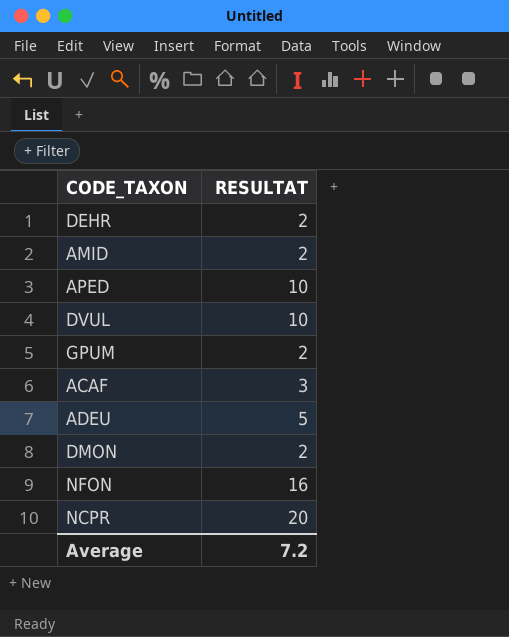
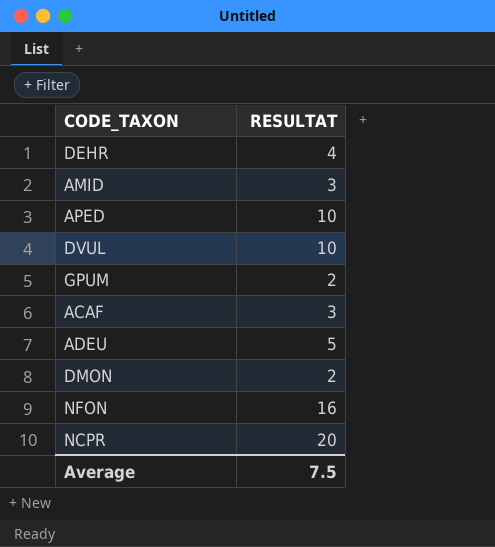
DEHR | RESULTAT: 2 -> 4
AMID | RESULTAT: 2 -> 3
Average | RESULTAT: 7.2 -> 7.5

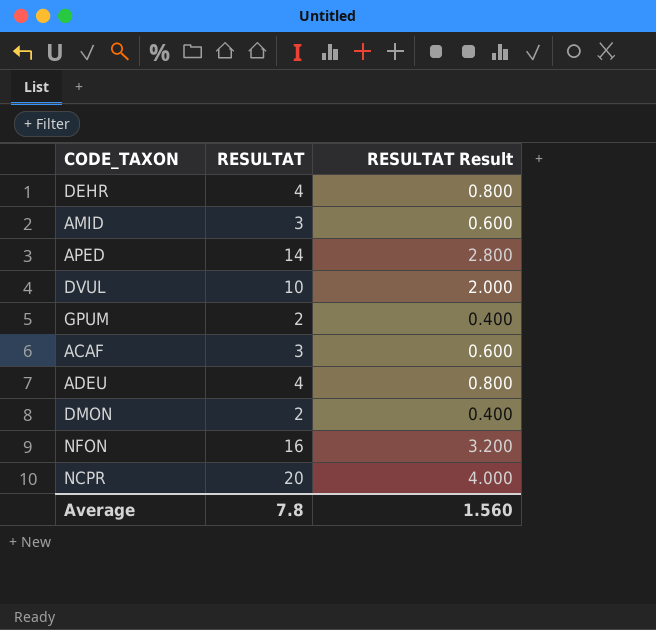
column RESULTAT Result | formula: none -> [RESULTAT] * 0.2
APED | RESULTAT: 10 -> 14
ADEU | RESULTAT: 5 -> 4
Average | RESULTAT: 7.5 -> 7.8

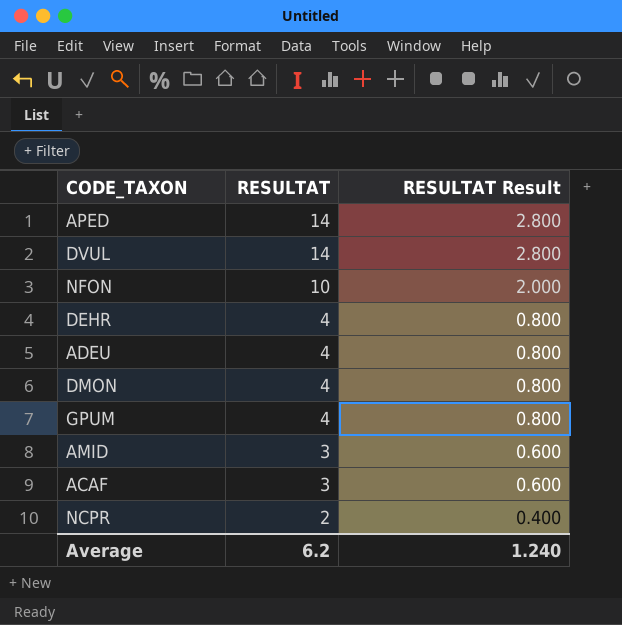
row order: none -> RESULTAT descending
DVUL | RESULTAT: 10 -> 14
DVUL | RESULTAT Result: 2.000 -> 2.800
NFON | RESULTAT: 16 -> 10
NFON | RESULTAT Result: 3.200 -> 2.000
DMON | RESULTAT: 2 -> 4
DMON | RESULTAT Result: 0.400 -> 0.800
GPUM | RESULTAT: 2 -> 4
GPUM | RESULTAT Result: 0.400 -> 0.800
NCPR | RESULTAT: 20 -> 2
NCPR | RESULTAT Result: 4.000 -> 0.400
Average | RESULTAT: 7.8 -> 6.2
Average | RESULTAT Result: 1.560 -> 1.240

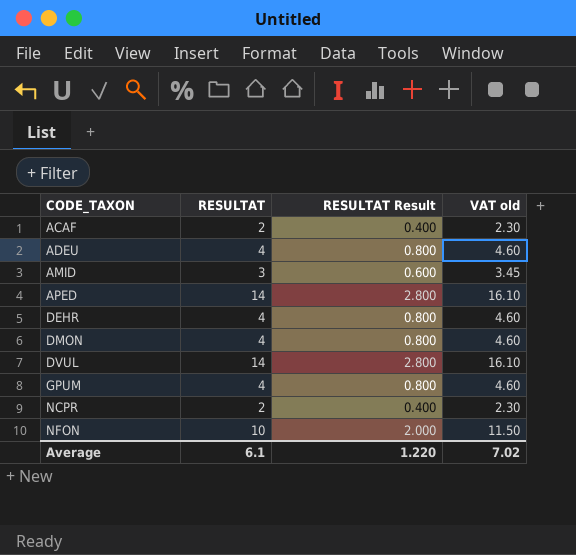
row order: RESULTAT descending -> CODE_TAXON ascending
column VAT old | formula: none -> [RESULTAT] * 1.15
ACAF | RESULTAT: 3 -> 2
ACAF | RESULTAT Result: 0.600 -> 0.400
Average | RESULTAT: 6.2 -> 6.1
Average | RESULTAT Result: 1.240 -> 1.220

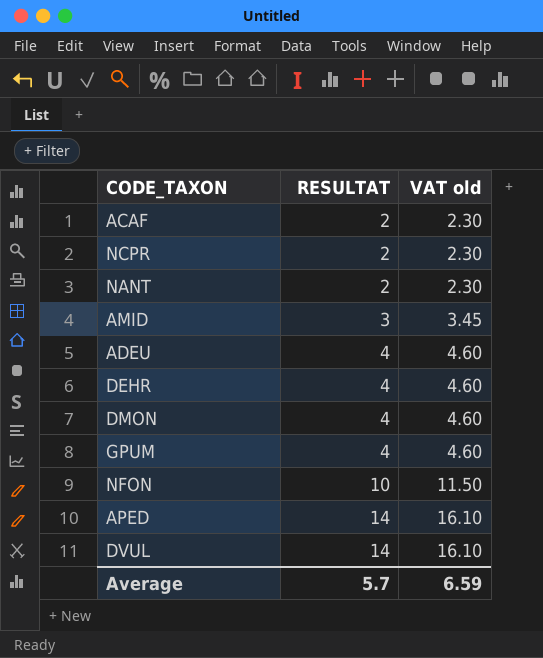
row order: CODE_TAXON ascending -> RESULTAT ascending
column RESULTAT Result | formula: [RESULTAT] * 0.2 -> none
row NANT: none -> 2 | 2.30
Average | RESULTAT: 6.1 -> 5.7
Average | VAT old: 7.02 -> 6.59

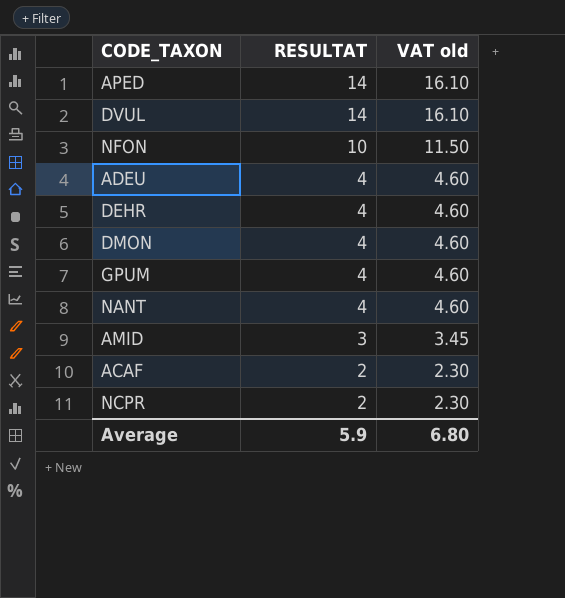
row order: RESULTAT ascending -> RESULTAT descending
NANT | RESULTAT: 2 -> 4
NANT | VAT old: 2.30 -> 4.60
Average | RESULTAT: 5.7 -> 5.9
Average | VAT old: 6.59 -> 6.80

